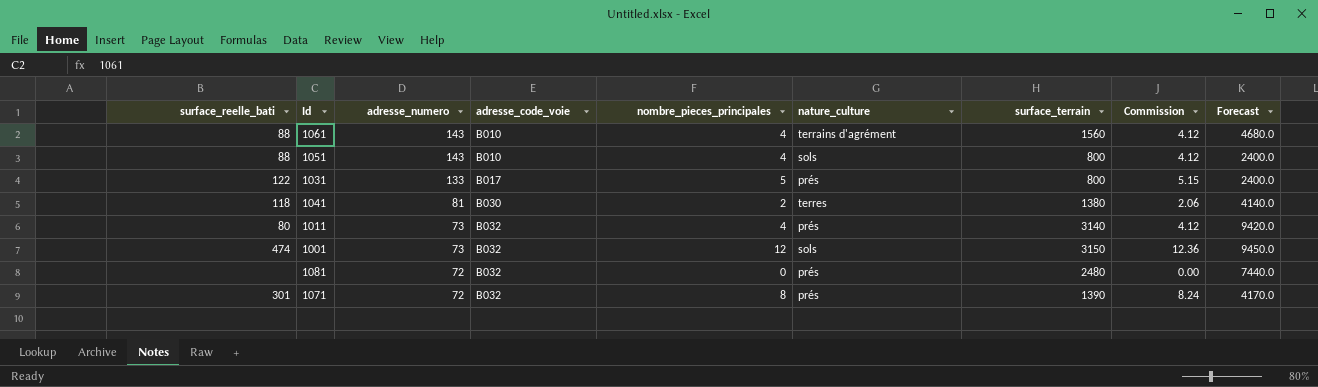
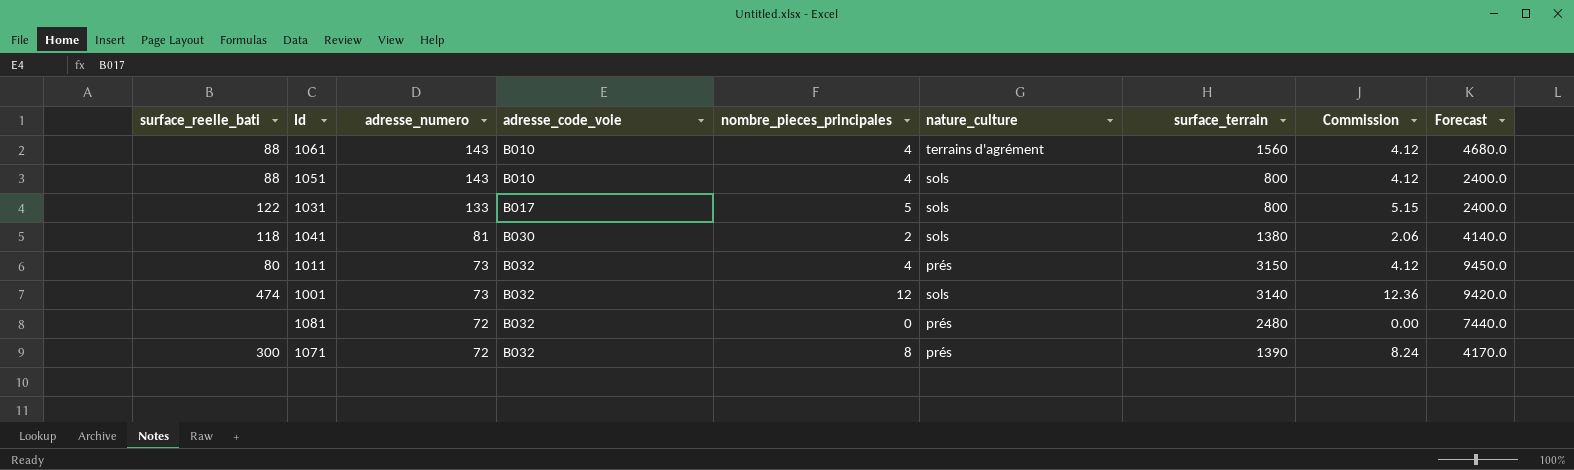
1031 | nature_culture: prés -> sols
1041 | nature_culture: terres -> sols
1011 | surface_terrain: 3140 -> 3150
1011 | Forecast: 9420.0 -> 9450.0
1001 | surface_terrain: 3150 -> 3140
1001 | Forecast: 9450.0 -> 9420.0
1071 | surface_reelle_bati: 301 -> 300

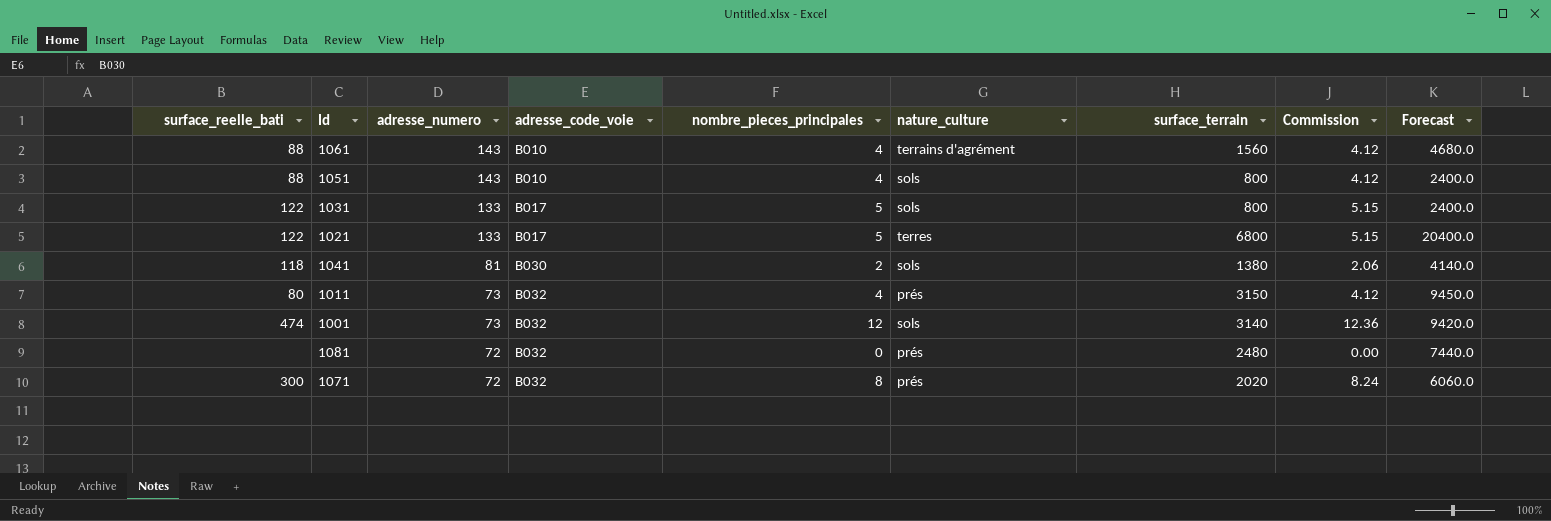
row 1021: none -> 122 | 133 | B017 | 5 | terres | 6800 | 5.15 | 20400.0
1071 | surface_terrain: 1390 -> 2020
1071 | Forecast: 4170.0 -> 6060.0

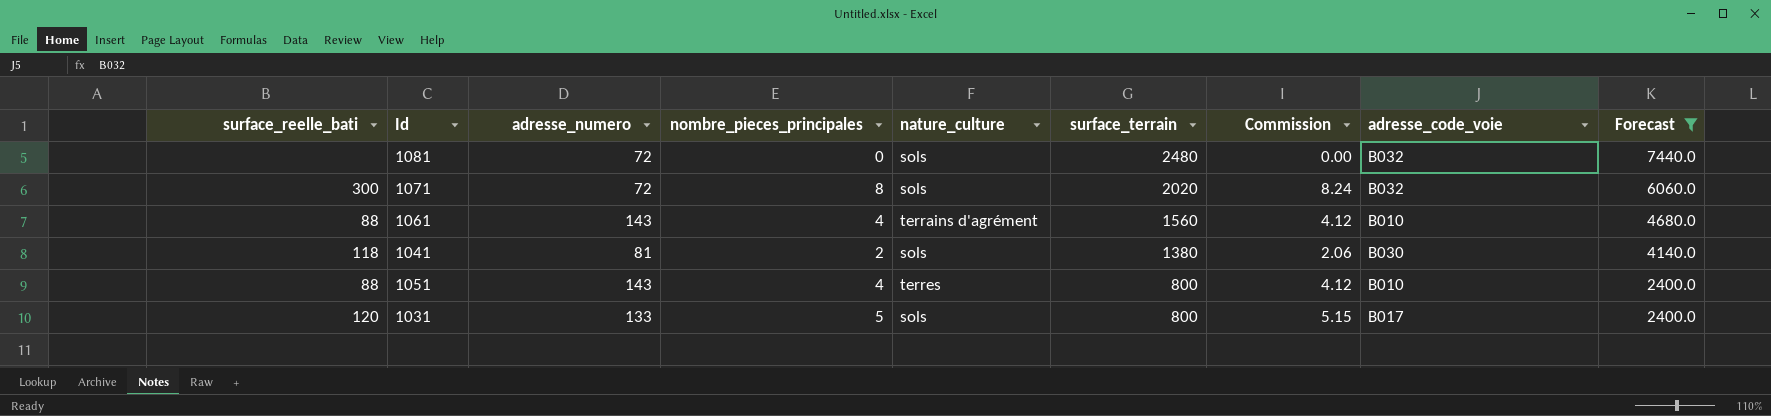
filter: none -> Forecast <= 7440.0
row order: adresse_numero descending -> surface_terrain descending
column adresse_code_voie | position: 4 -> 8
1081 | nature_culture: prés -> sols
1071 | nature_culture: prés -> sols
1051 | nature_culture: sols -> terres
1031 | surface_reelle_bati: 122 -> 120

